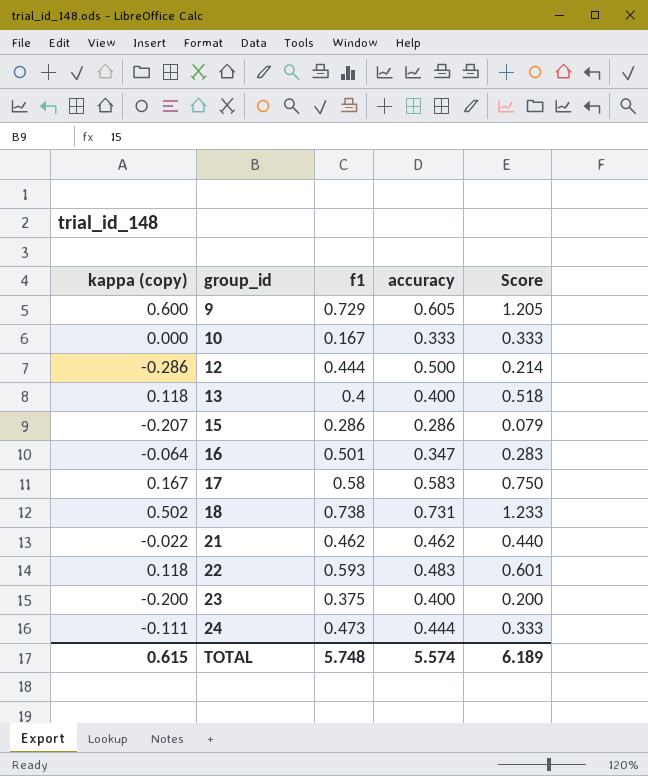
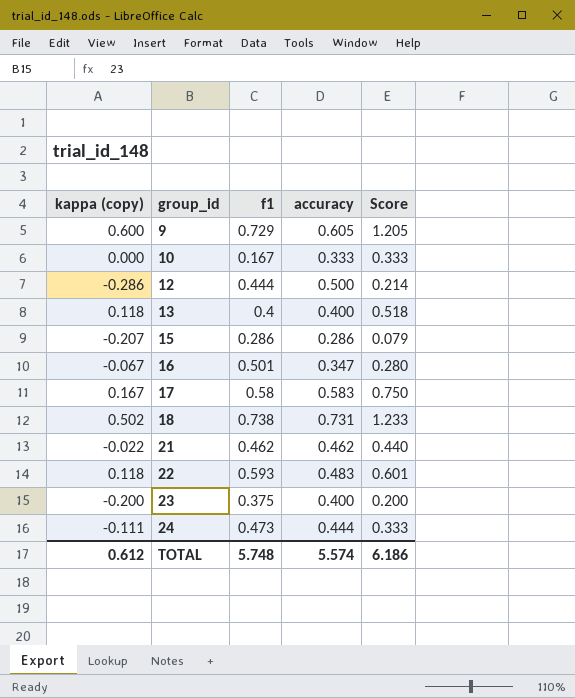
16 | kappa (copy): -0.064 -> -0.067
16 | Score: 0.283 -> 0.280
TOTAL | kappa (copy): 0.615 -> 0.612
TOTAL | Score: 6.189 -> 6.186

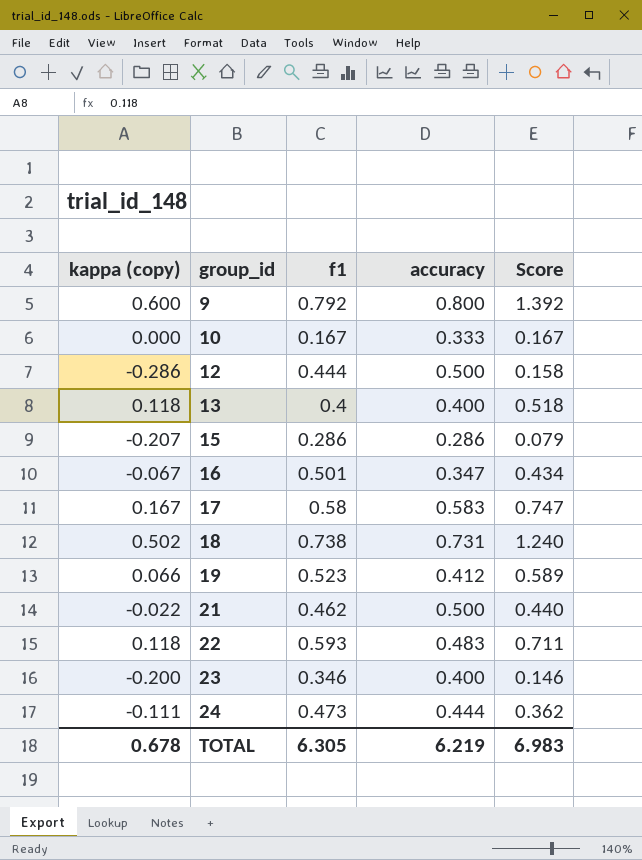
column Score | formula: [kappa (copy)] + [accuracy] -> [kappa (copy)] + [f1]
9 | f1: 0.729 -> 0.792
9 | accuracy: 0.605 -> 0.800
row 19: none -> 0.066 | 0.523 | 0.412 | 0.589
21 | accuracy: 0.462 -> 0.500
23 | f1: 0.375 -> 0.346
TOTAL | kappa (copy): 0.612 -> 0.678
TOTAL | f1: 5.748 -> 6.305
TOTAL | accuracy: 5.574 -> 6.219
TOTAL | Score: 6.186 -> 6.983

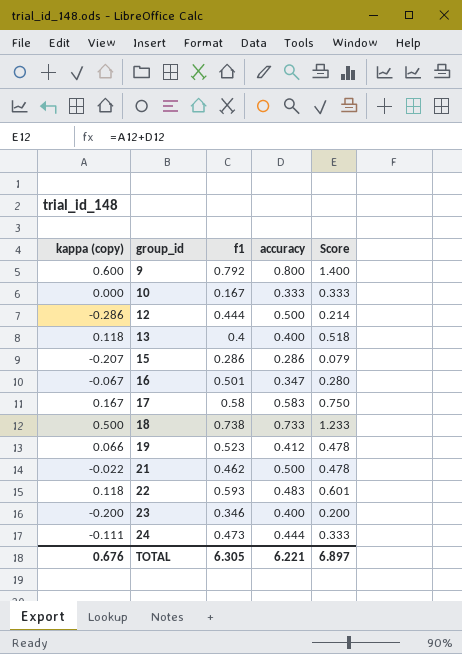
column Score | formula: [kappa (copy)] + [f1] -> [kappa (copy)] + [accuracy]
18 | kappa (copy): 0.502 -> 0.500
18 | accuracy: 0.731 -> 0.733
TOTAL | kappa (copy): 0.678 -> 0.676
TOTAL | accuracy: 6.219 -> 6.221
TOTAL | Score: 6.983 -> 6.897

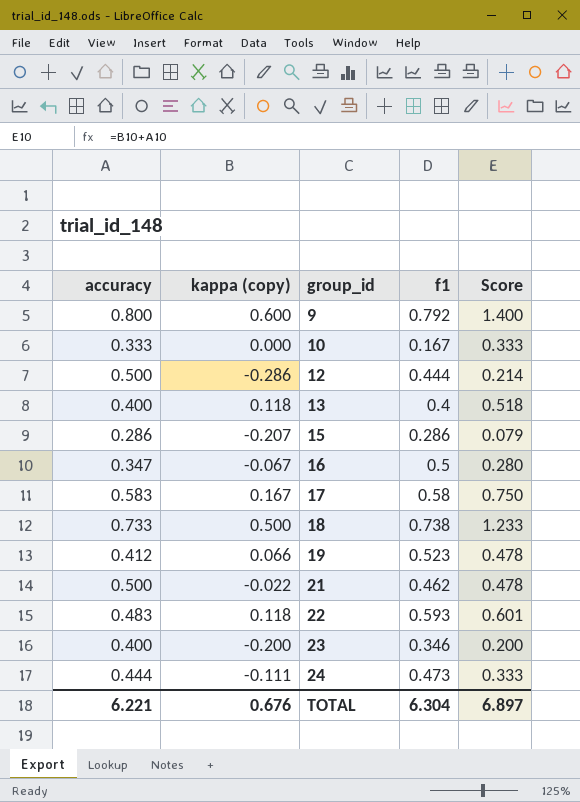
column accuracy | position: 4 -> 1
16 | f1: 0.501 -> 0.5
TOTAL | f1: 6.305 -> 6.304

